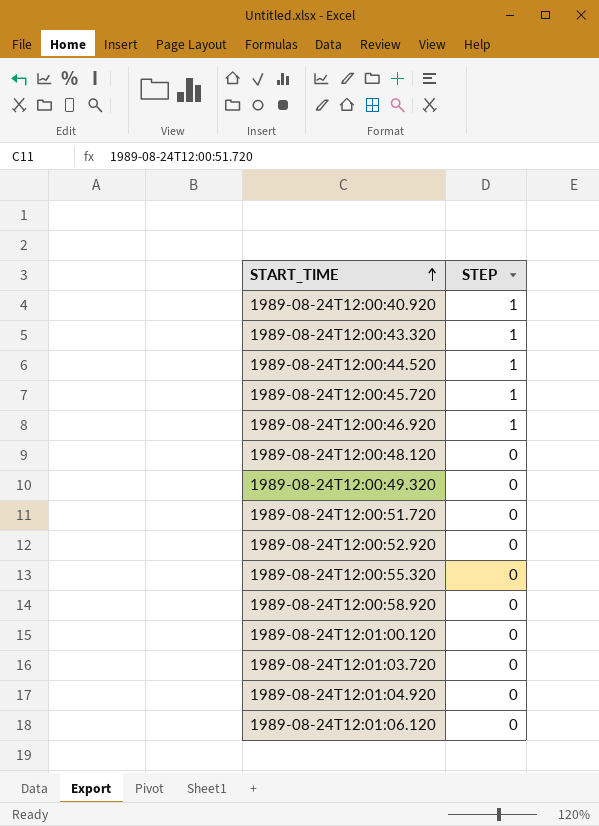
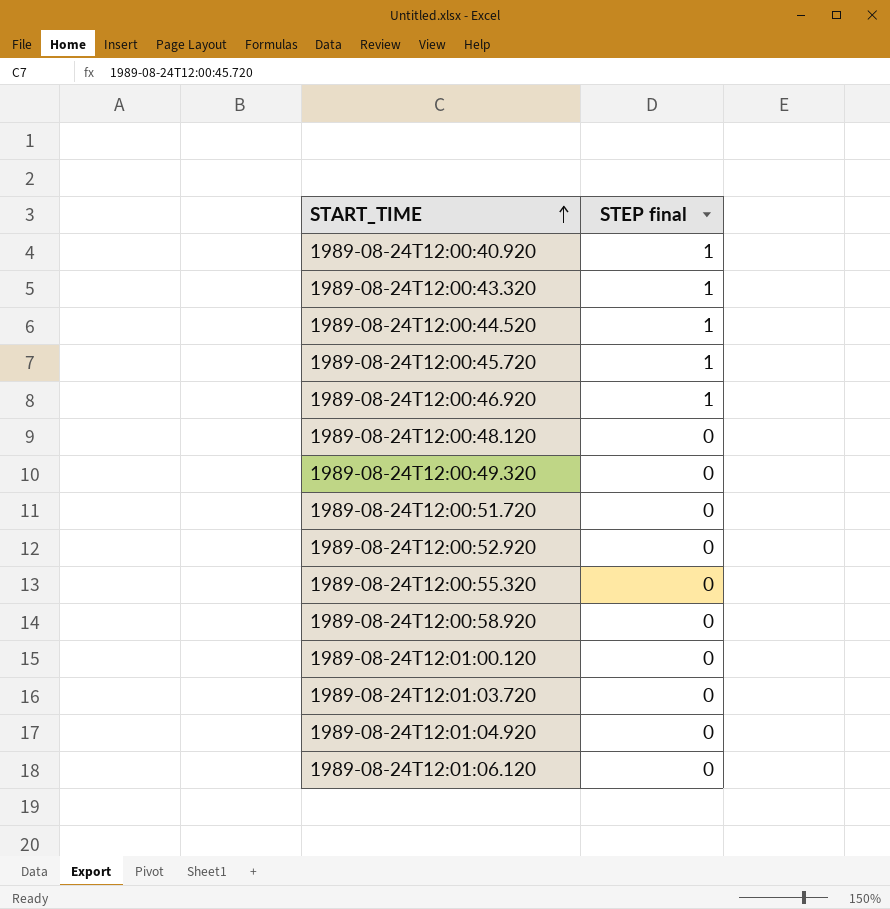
column name: STEP -> STEP final

